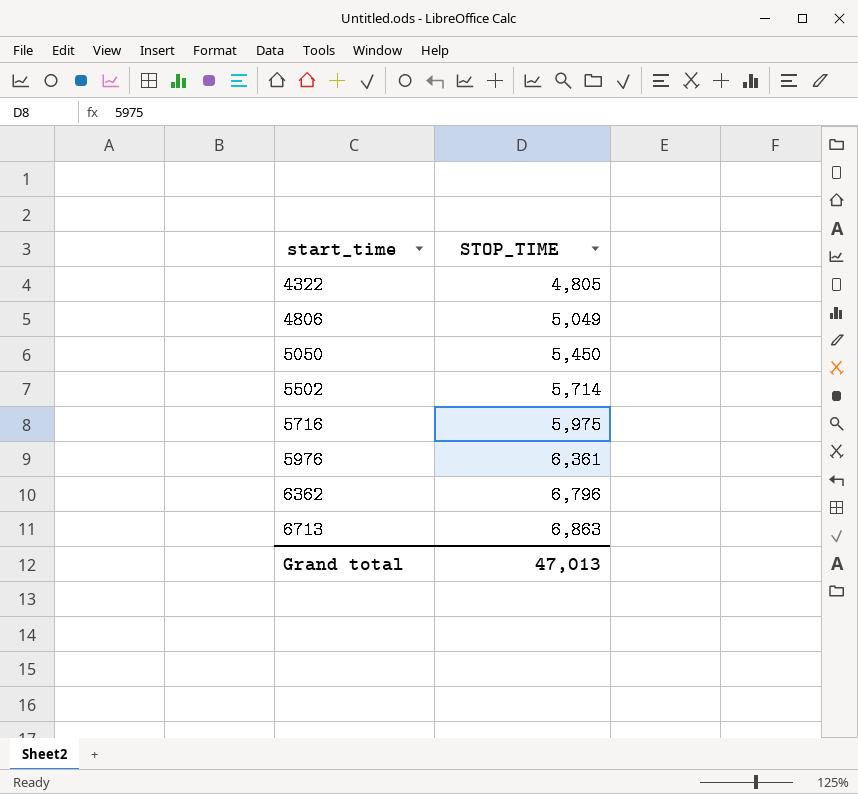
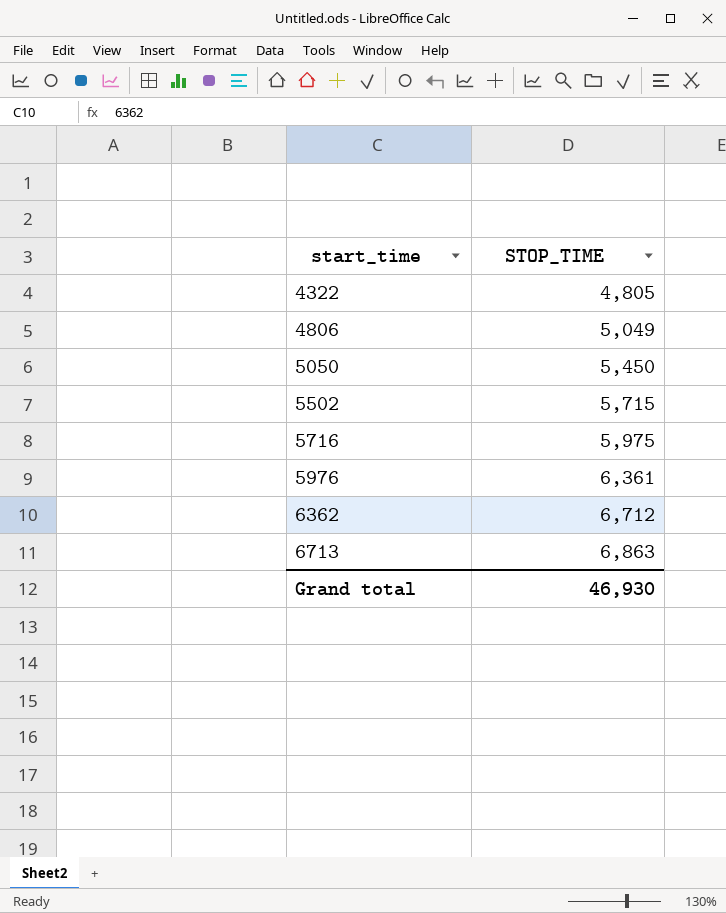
5502 | STOP_TIME: 5,714 -> 5,715
6362 | STOP_TIME: 6,796 -> 6,712
Grand total | STOP_TIME: 47,013 -> 46,930

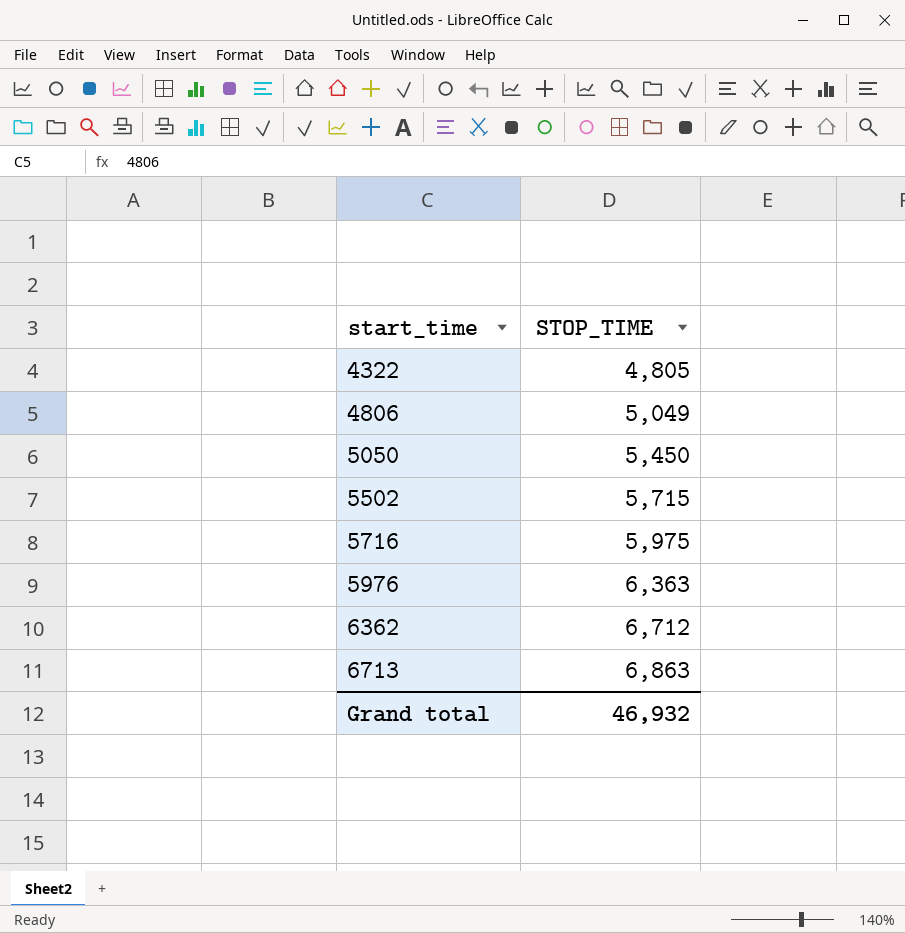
5976 | STOP_TIME: 6,361 -> 6,363
Grand total | STOP_TIME: 46,930 -> 46,932

